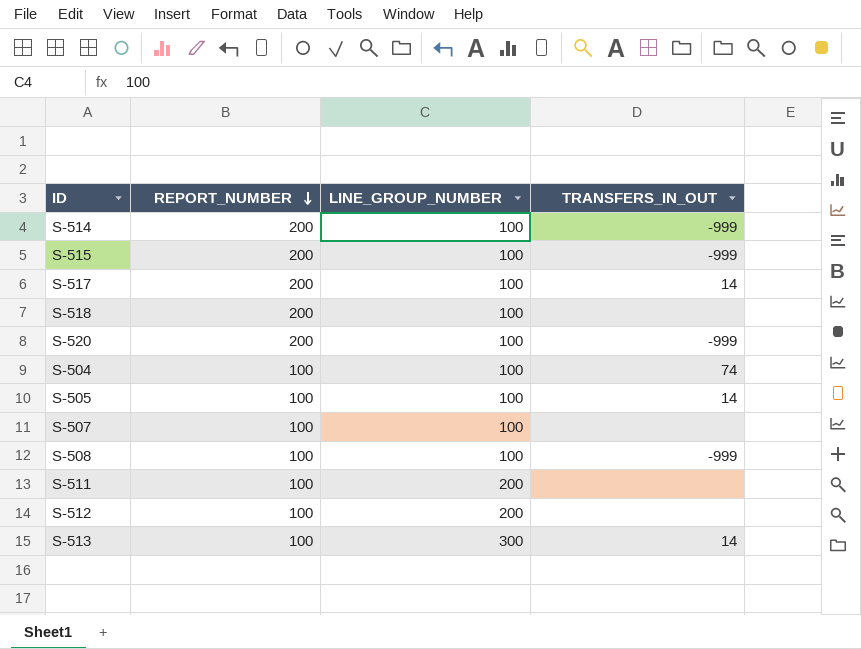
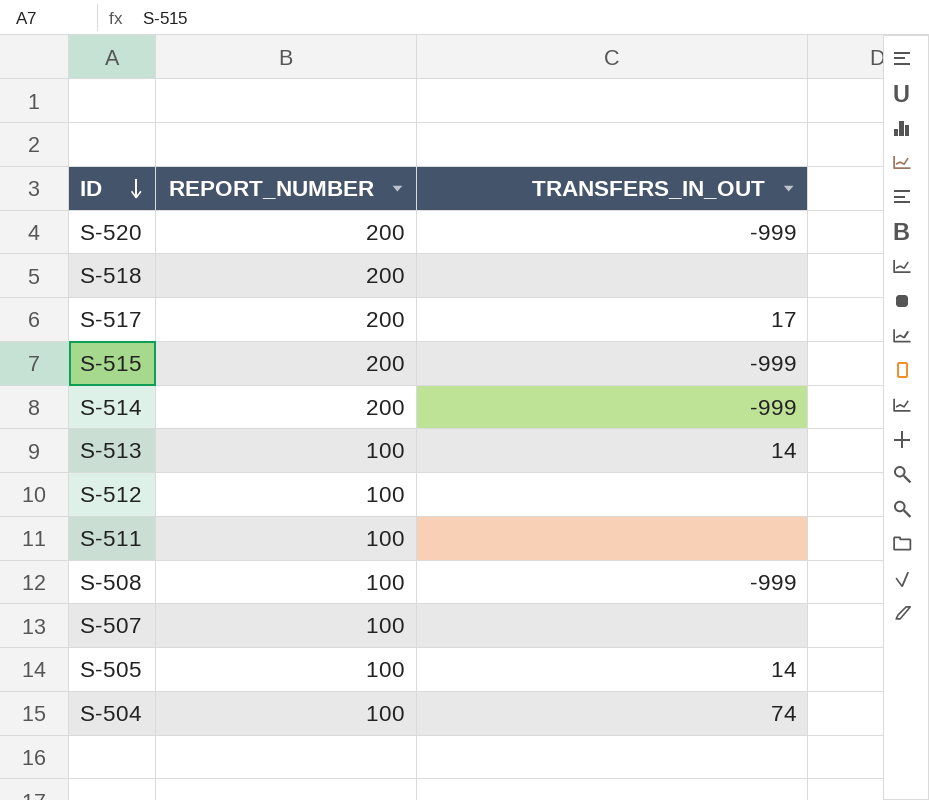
row order: REPORT_NUMBER descending -> ID descending
column LINE_GROUP_NUMBER | position: 3 -> none
S-517 | TRANSFERS_IN_OUT: 14 -> 17

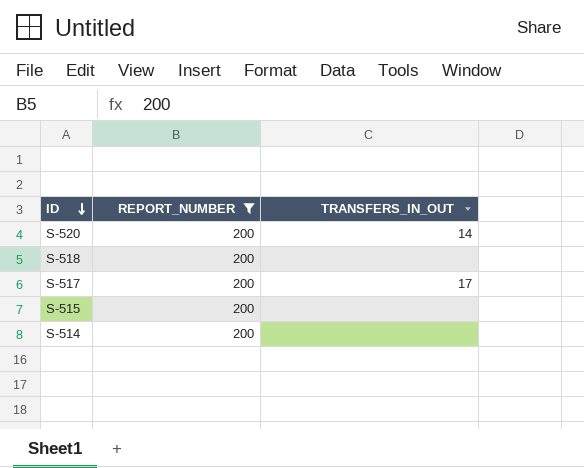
filter: none -> REPORT_NUMBER = 200
S-520 | TRANSFERS_IN_OUT: -999 -> 14
S-515 | TRANSFERS_IN_OUT: -999 -> none
S-514 | TRANSFERS_IN_OUT: -999 -> none

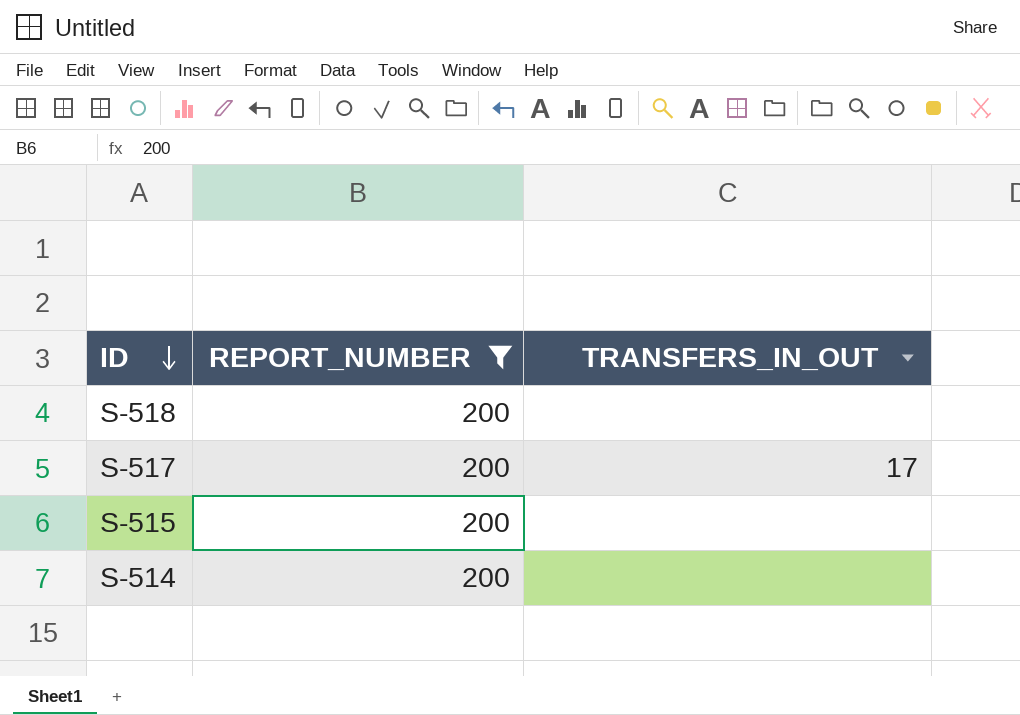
row S-520: 200 | 14 -> none

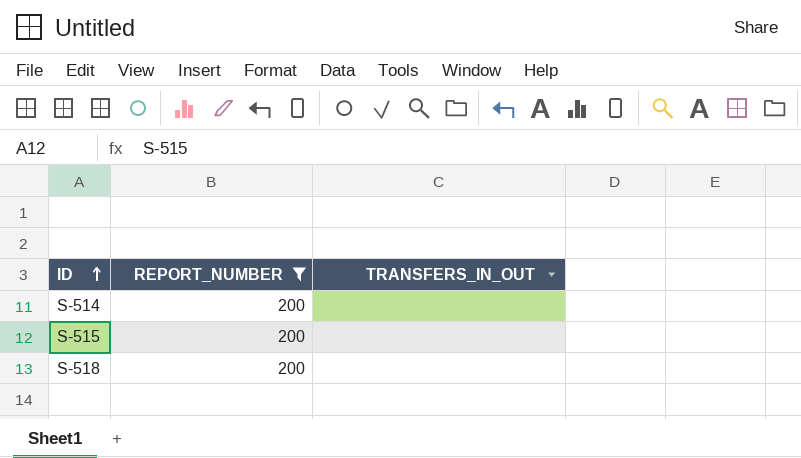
row order: ID descending -> ID ascending
row S-517: 200 | 17 -> none

